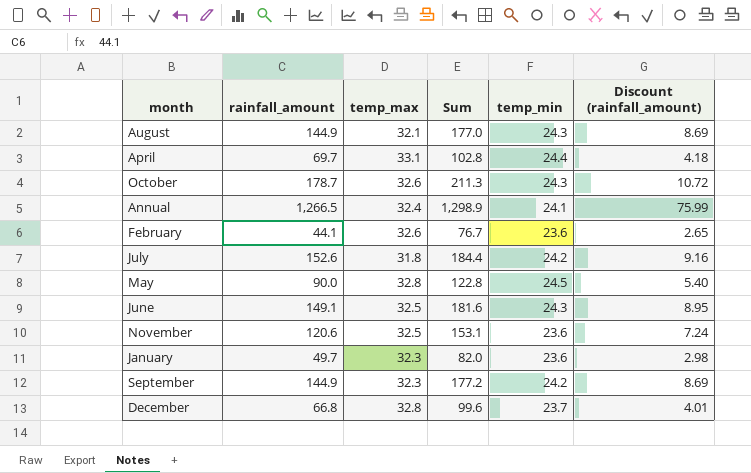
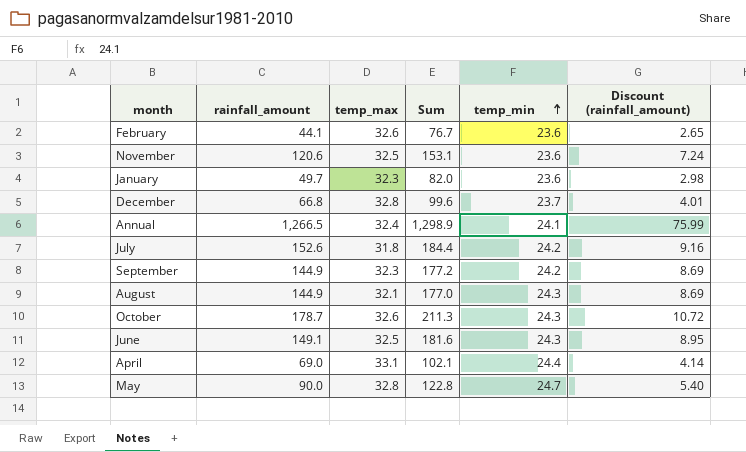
row order: none -> temp_min ascending
April | rainfall_amount: 69.7 -> 69.0
April | Sum: 102.8 -> 102.1
April | Discount (rainfall_amount): 4.18 -> 4.14
May | temp_min: 24.5 -> 24.7

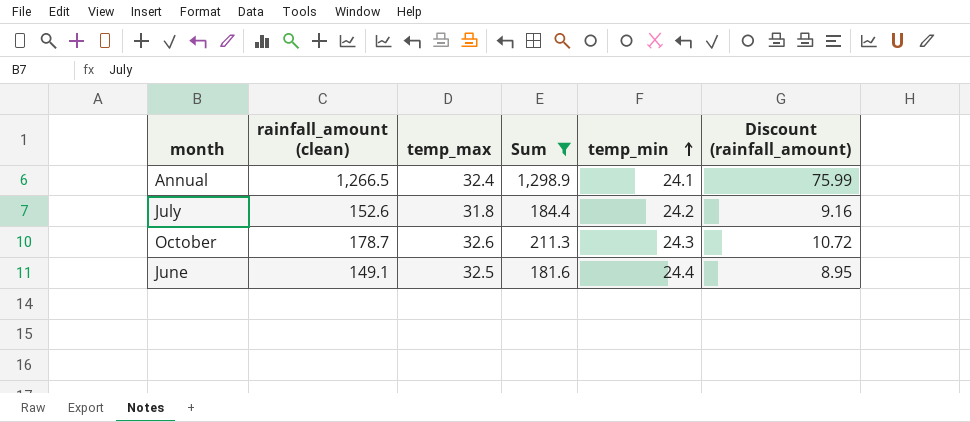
filter: none -> Sum >= 181.6
column name: rainfall_amount -> rainfall_amount (clean)
June | temp_min: 24.3 -> 24.4

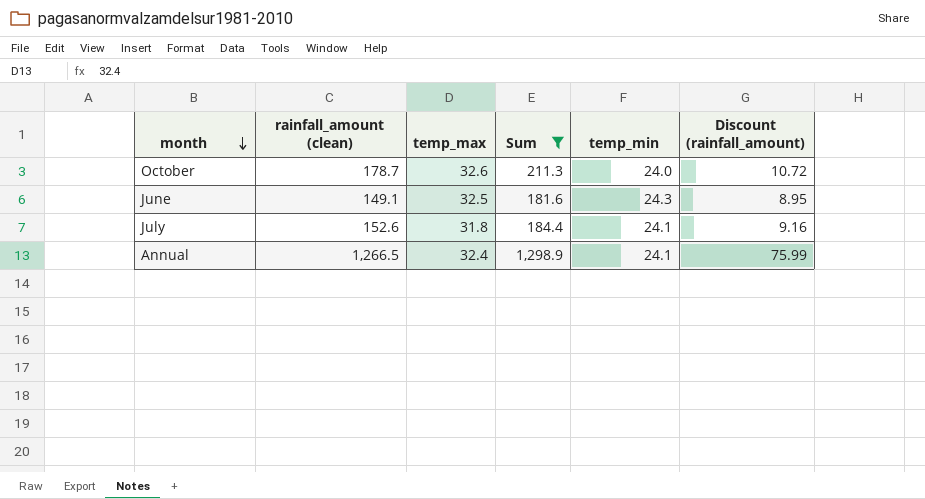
row order: temp_min ascending -> month descending
October | temp_min: 24.3 -> 24.0
June | temp_min: 24.4 -> 24.3
July | temp_min: 24.2 -> 24.1

